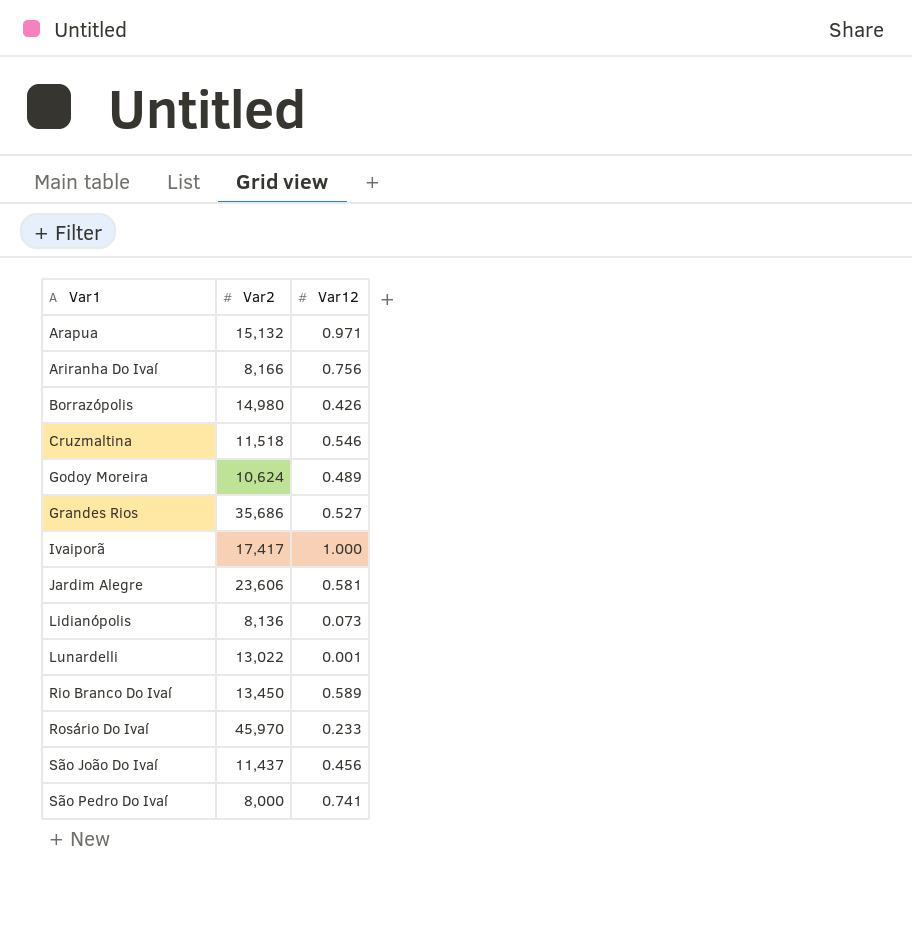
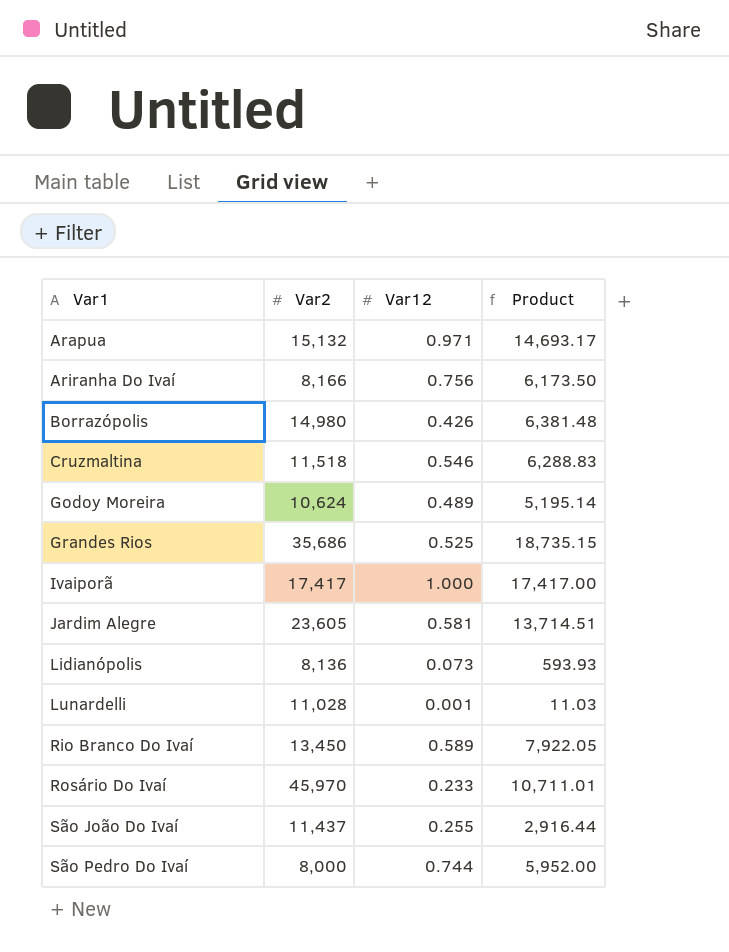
column Product | formula: none -> [Var2] * [Var12]
Grandes Rios | Var12: 0.527 -> 0.525
Jardim Alegre | Var2: 23,606 -> 23,605
Lunardelli | Var2: 13,022 -> 11,028
São João Do Ivaí | Var12: 0.456 -> 0.255
São Pedro Do Ivaí | Var12: 0.741 -> 0.744

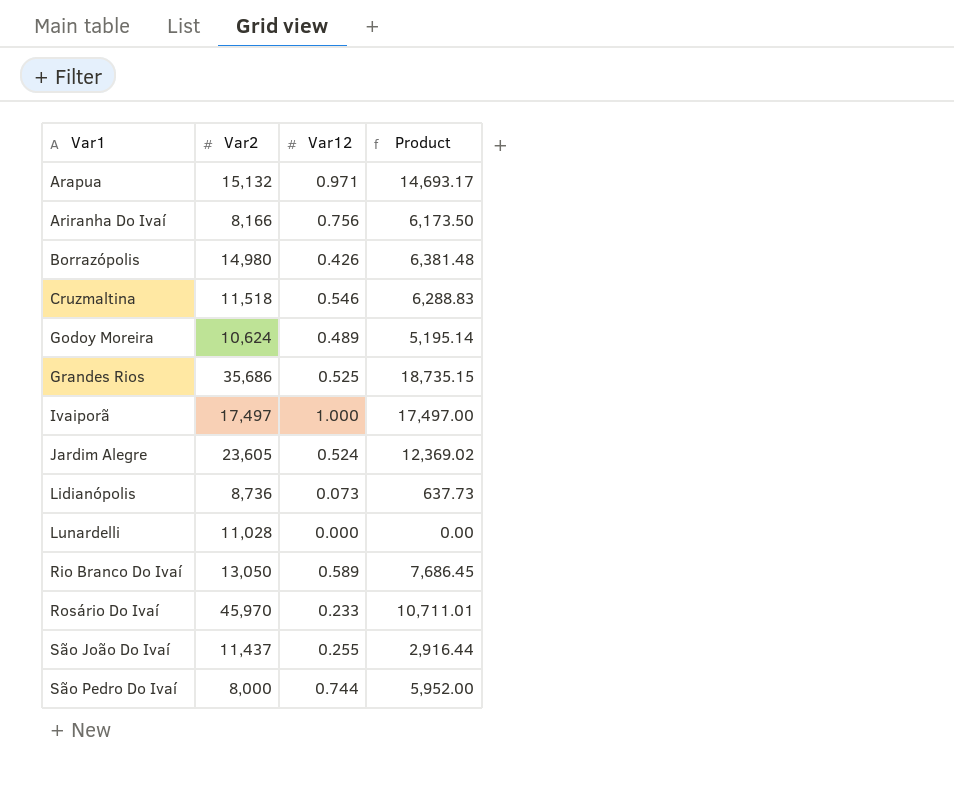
Ivaiporã | Var2: 17,417 -> 17,497
Ivaiporã | Product: 17,417.00 -> 17,497.00
Jardim Alegre | Var12: 0.581 -> 0.524
Jardim Alegre | Product: 13,714.51 -> 12,369.02
Lidianópolis | Var2: 8,136 -> 8,736
Lidianópolis | Product: 593.93 -> 637.73
Lunardelli | Var12: 0.001 -> 0.000
Lunardelli | Product: 11.03 -> 0.00
Rio Branco Do Ivaí | Var2: 13,450 -> 13,050
Rio Branco Do Ivaí | Product: 7,922.05 -> 7,686.45

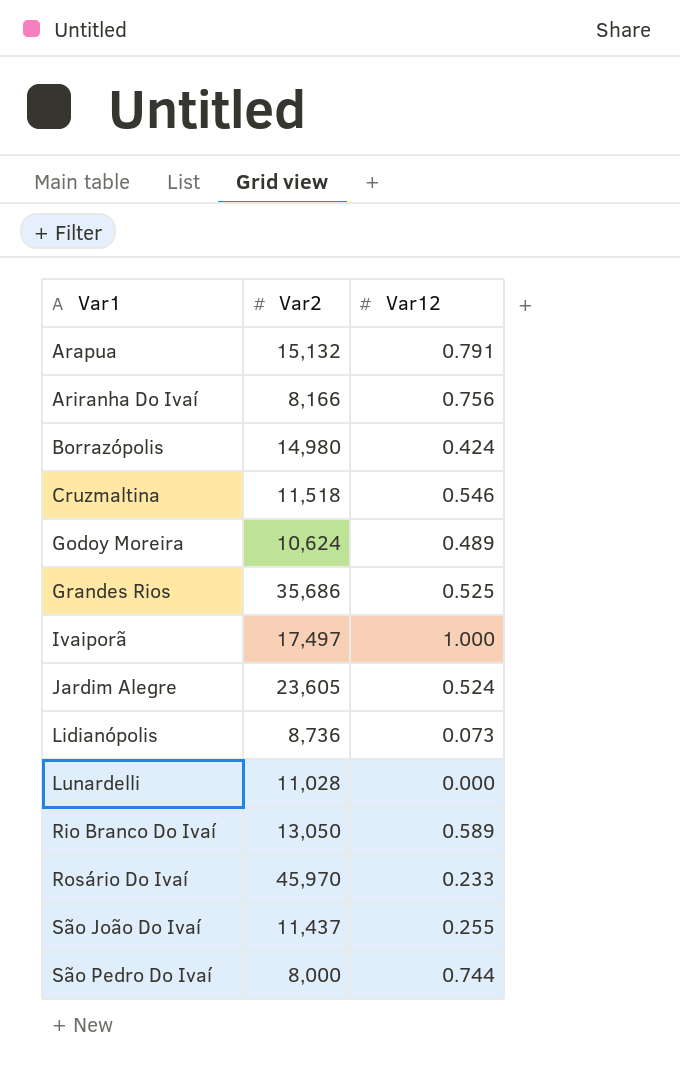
column Product | formula: [Var2] * [Var12] -> none
Arapua | Var12: 0.971 -> 0.791
Borrazópolis | Var12: 0.426 -> 0.424

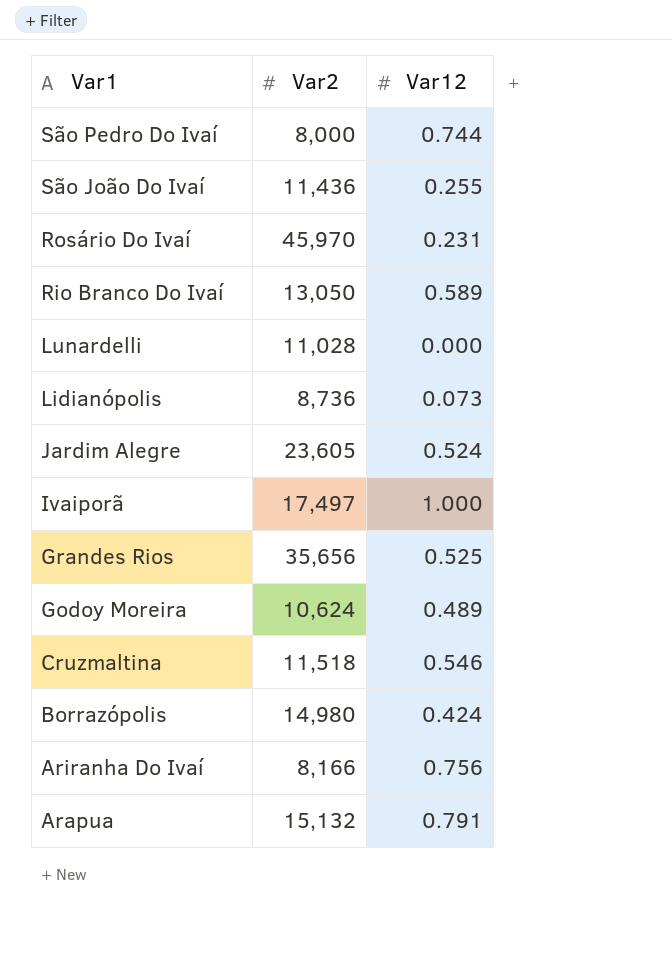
row order: Var1 ascending -> Var1 descending
São João Do Ivaí | Var2: 11,437 -> 11,436
Rosário Do Ivaí | Var12: 0.233 -> 0.231
Grandes Rios | Var2: 35,686 -> 35,656

